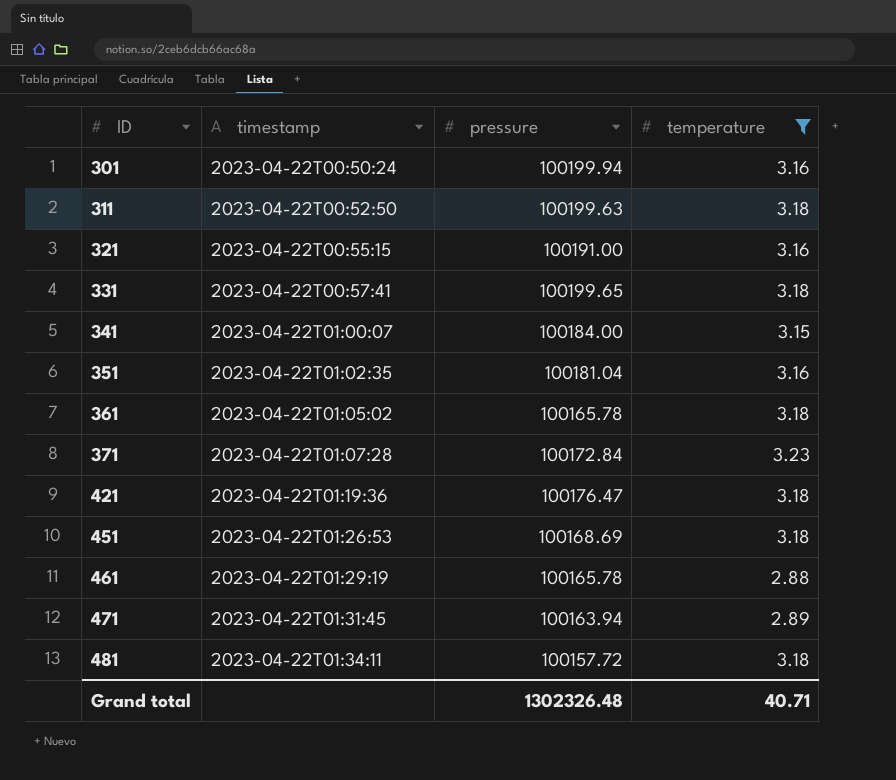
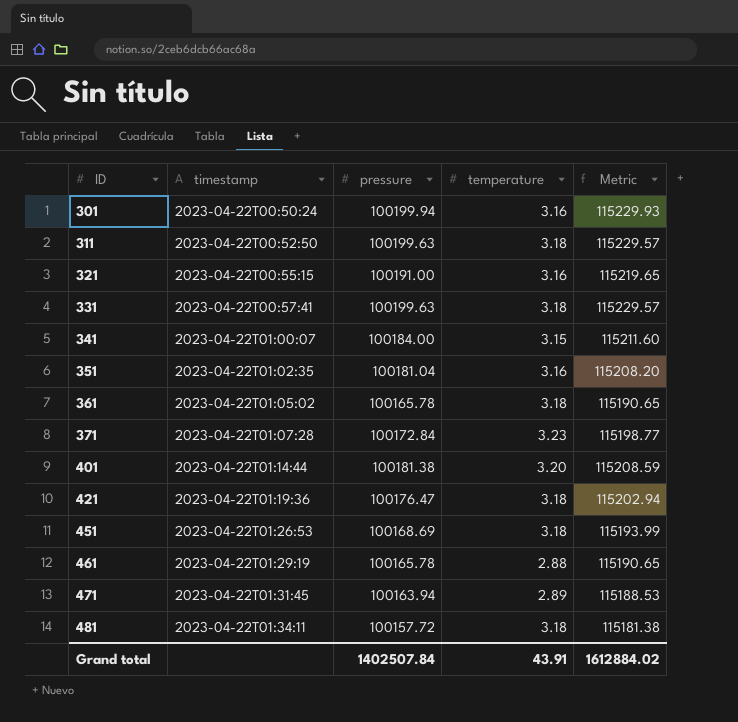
filter: temperature != 3.20 -> none
column Metric | formula: none -> [pressure] * 1.15
331 | pressure: 100199.65 -> 100199.63
Grand total | pressure: 1302326.48 -> 1402507.84
Grand total | temperature: 40.71 -> 43.91

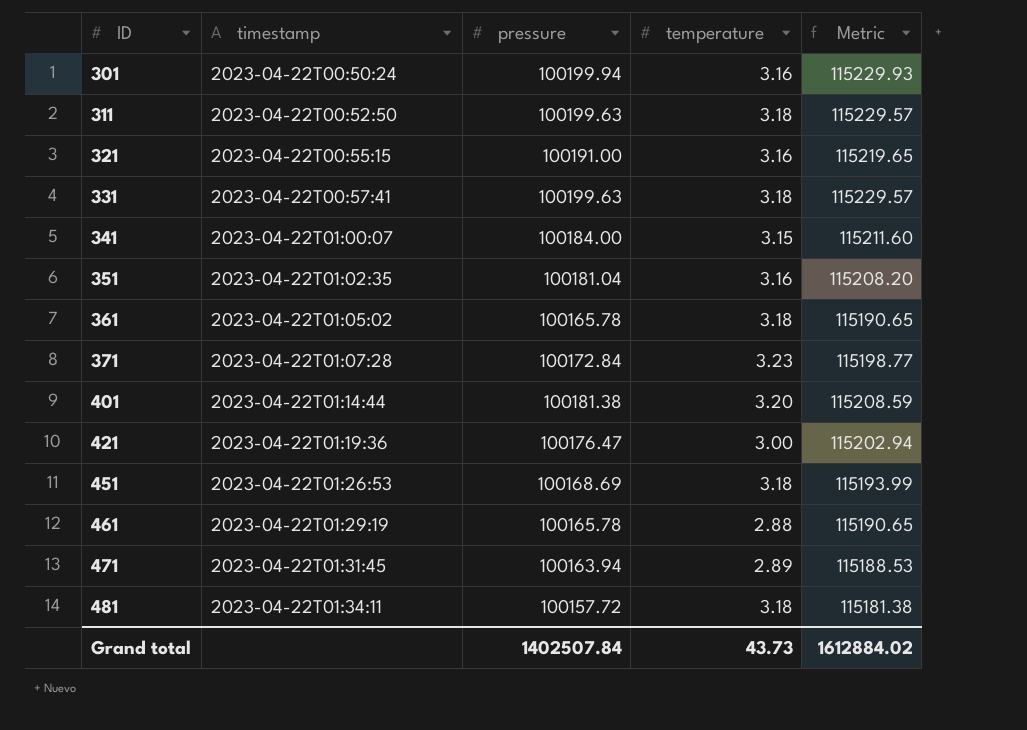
421 | temperature: 3.18 -> 3.00
Grand total | temperature: 43.91 -> 43.73

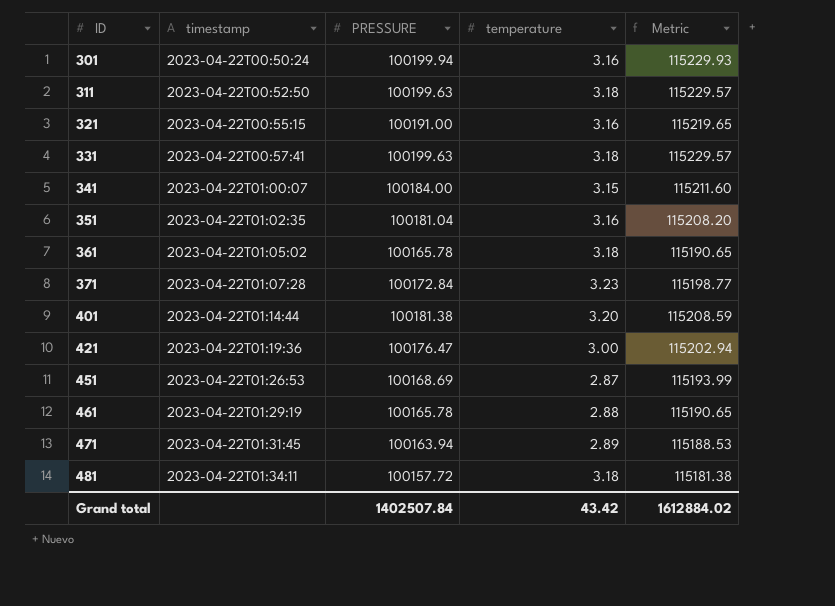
column name: pressure -> PRESSURE
451 | temperature: 3.18 -> 2.87
Grand total | temperature: 43.73 -> 43.42

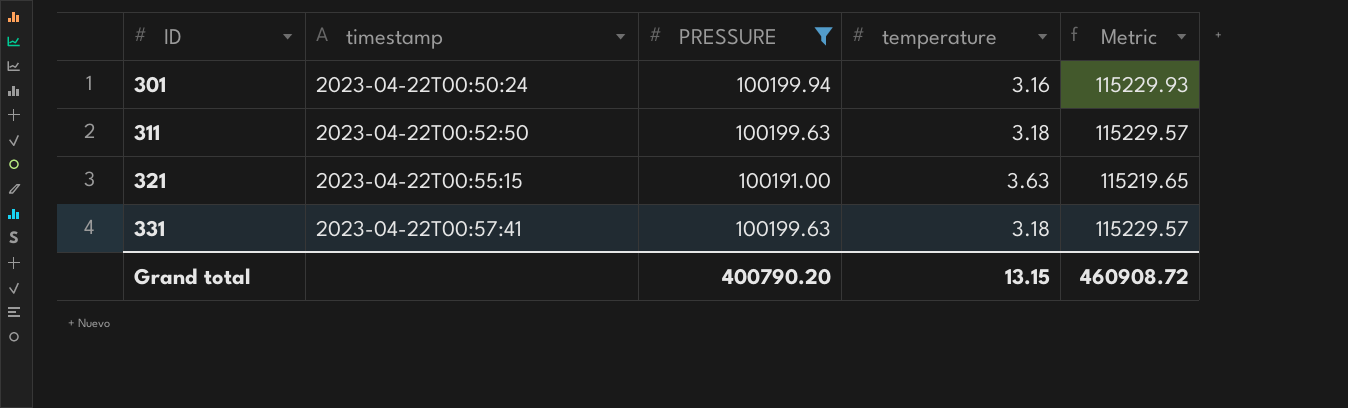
filter: none -> PRESSURE >= 100191.00
321 | temperature: 3.16 -> 3.63
Grand total | PRESSURE: 1402507.84 -> 400790.20
Grand total | temperature: 43.42 -> 13.15
Grand total | Metric: 1612884.02 -> 460908.72

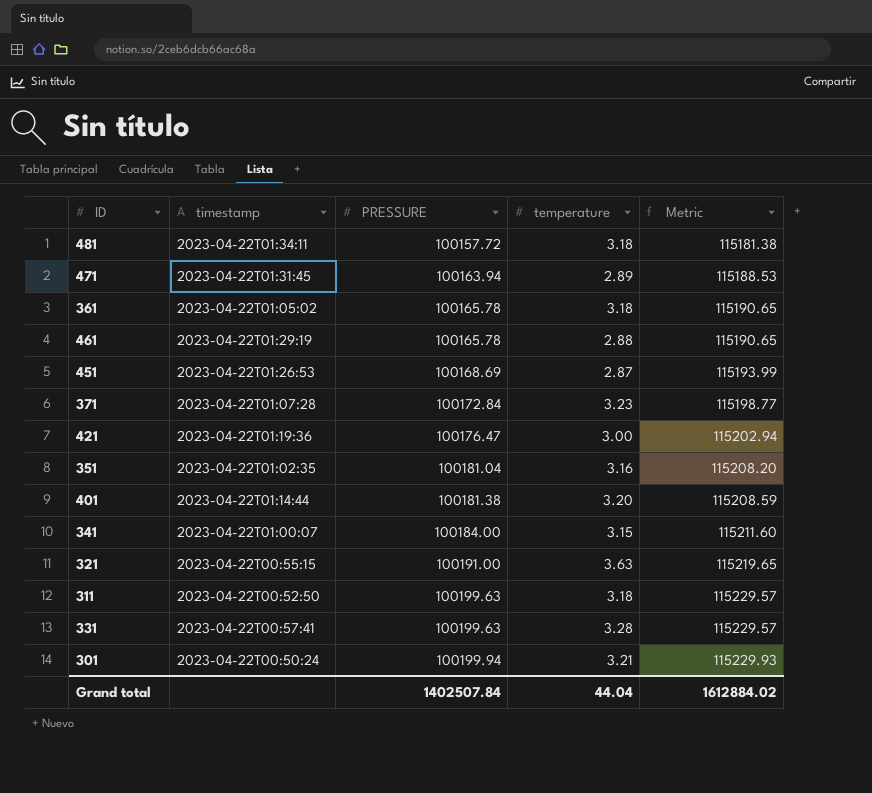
filter: PRESSURE >= 100191.00 -> none
row order: ID ascending -> PRESSURE ascending
331 | temperature: 3.18 -> 3.28
301 | temperature: 3.16 -> 3.21
Grand total | PRESSURE: 400790.20 -> 1402507.84
Grand total | temperature: 13.15 -> 44.04
Grand total | Metric: 460908.72 -> 1612884.02

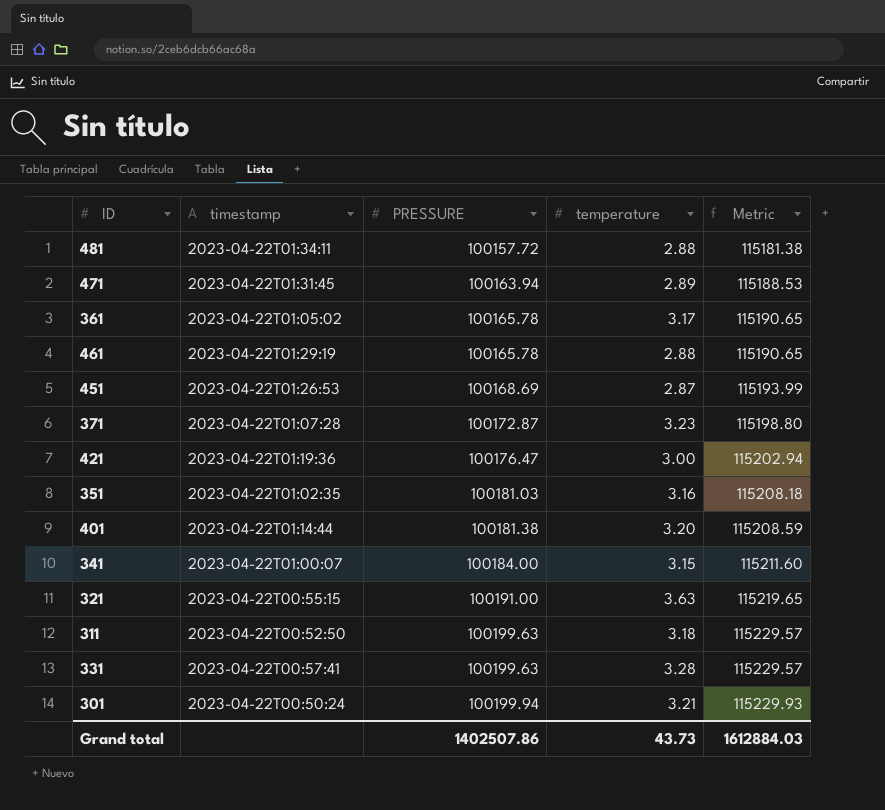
481 | temperature: 3.18 -> 2.88
361 | temperature: 3.18 -> 3.17
371 | PRESSURE: 100172.84 -> 100172.87
371 | Metric: 115198.77 -> 115198.80
351 | PRESSURE: 100181.04 -> 100181.03
351 | Metric: 115208.20 -> 115208.18
Grand total | PRESSURE: 1402507.84 -> 1402507.86
Grand total | temperature: 44.04 -> 43.73
Grand total | Metric: 1612884.02 -> 1612884.03

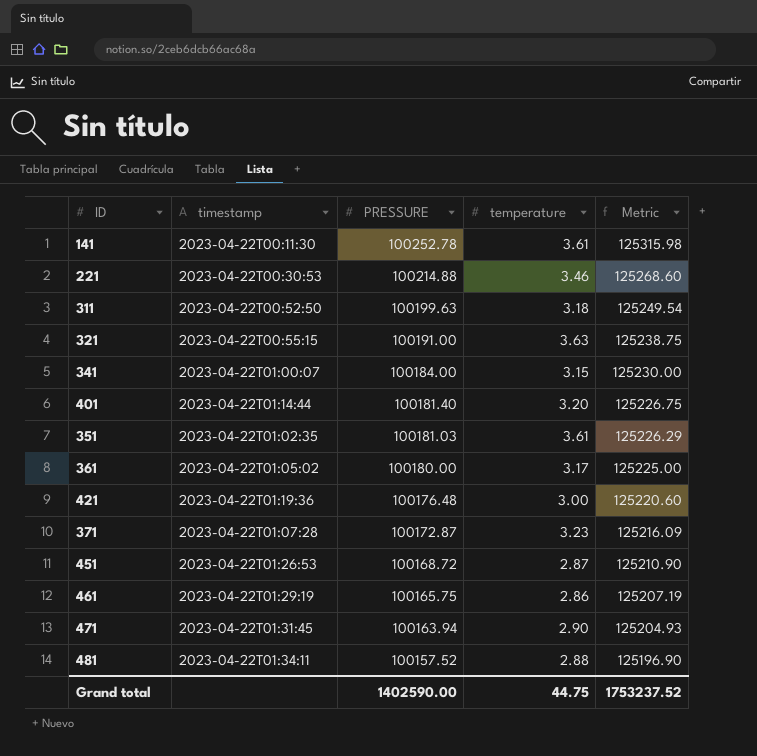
row order: PRESSURE ascending -> PRESSURE descending
column Metric | formula: [PRESSURE] * 1.15 -> [PRESSURE] * 1.25
row 331: 2023-04-22T00:57:41 | 100199.63 | 3.28 | 115229.57 -> none
row 301: 2023-04-22T00:50:24 | 100199.94 | 3.21 | 115229.93 -> none
row 141: none -> 2023-04-22T00:11:30 | 100252.78 | 3.61 | 125315.98
row 221: none -> 2023-04-22T00:30:53 | 100214.88 | 3.46 | 125268.60
401 | PRESSURE: 100181.38 -> 100181.40
351 | temperature: 3.16 -> 3.61
361 | PRESSURE: 100165.78 -> 100180.00
421 | PRESSURE: 100176.47 -> 100176.48
451 | PRESSURE: 100168.69 -> 100168.72
461 | PRESSURE: 100165.78 -> 100165.75
461 | temperature: 2.88 -> 2.86
471 | temperature: 2.89 -> 2.90
481 | PRESSURE: 100157.72 -> 100157.52
Grand total | PRESSURE: 1402507.86 -> 1402590.00
Grand total | temperature: 43.73 -> 44.75
Grand total | Metric: 1612884.03 -> 1753237.52

